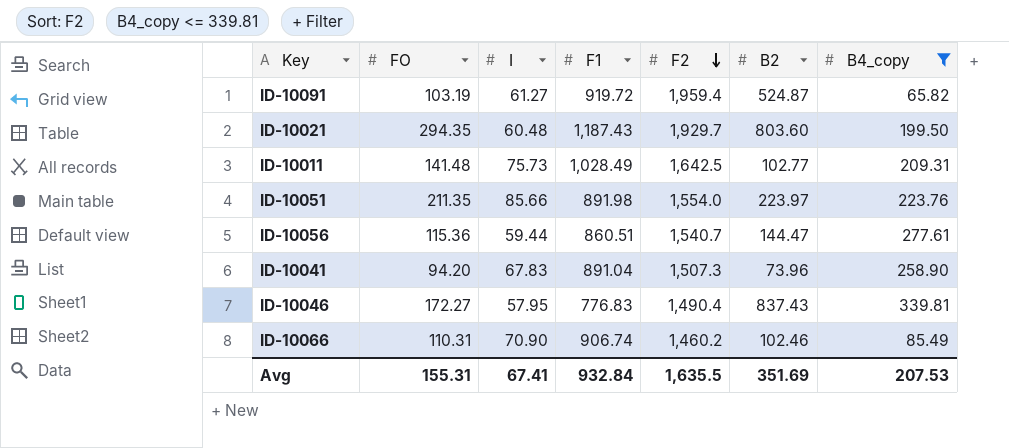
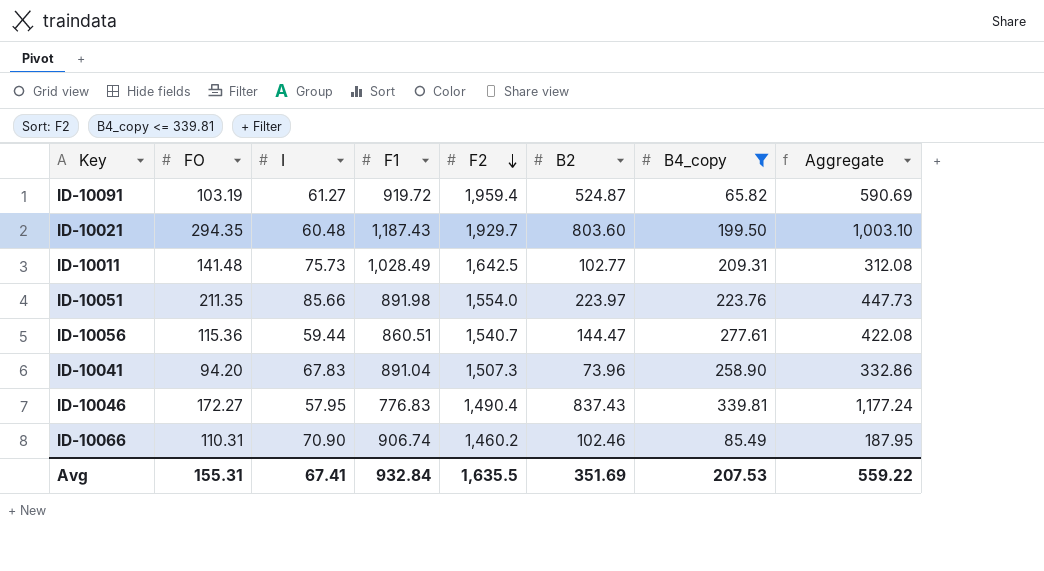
column Aggregate | formula: none -> [B2] + [B4_copy]

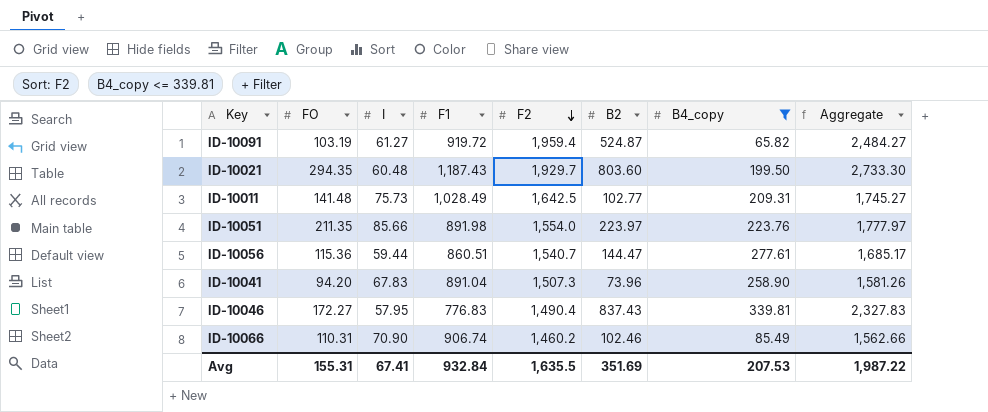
column Aggregate | formula: [B2] + [B4_copy] -> [F2] + [B2]
Avg | Aggregate: 559.22 -> 1,987.22

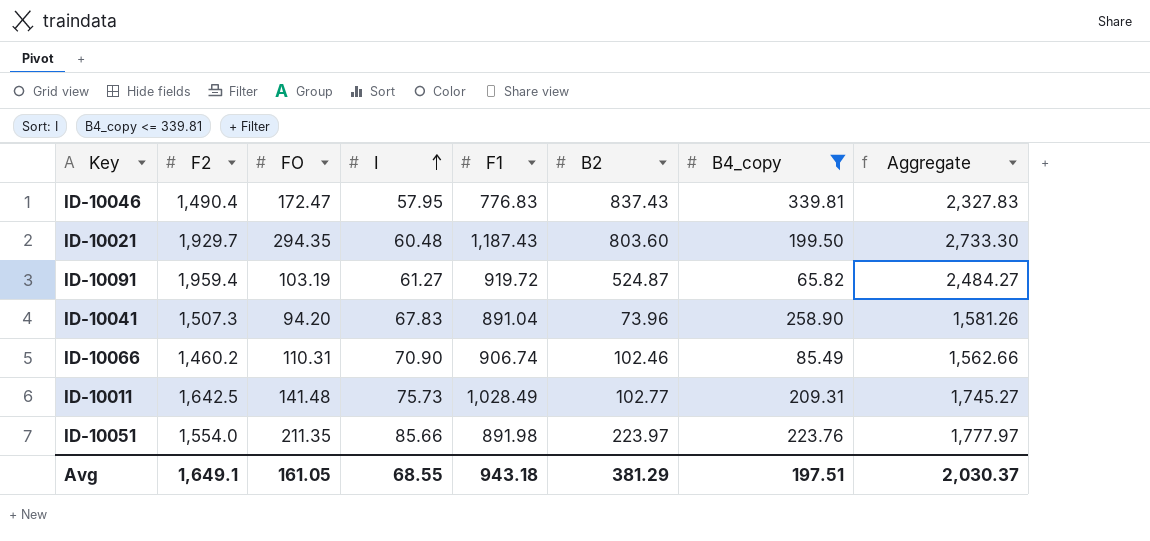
row order: F2 descending -> I ascending
column F2 | position: 5 -> 2
row ID-10056: 115.36 | 59.44 | 860.51 | 1,540.7 | 144.47 | 277.61 | 1,685.17 -> none
ID-10046 | FO: 172.27 -> 172.47
Avg | F2: 1,635.5 -> 1,649.1
Avg | FO: 155.31 -> 161.05
Avg | I: 67.41 -> 68.55
Avg | F1: 932.84 -> 943.18
Avg | B2: 351.69 -> 381.29
Avg | B4_copy: 207.53 -> 197.51
Avg | Aggregate: 1,987.22 -> 2,030.37

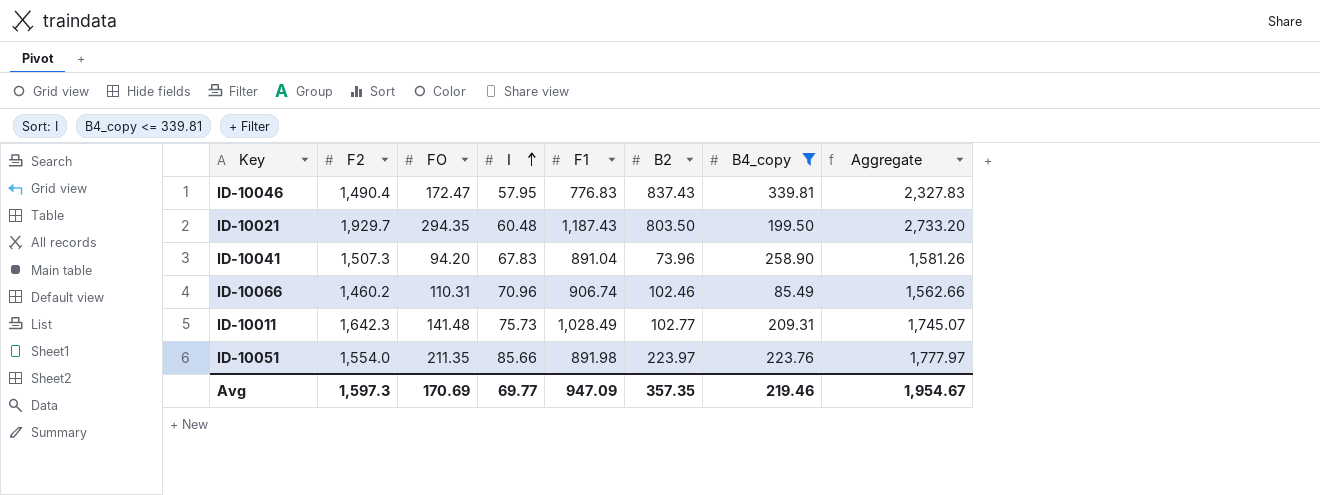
row ID-10091: 1,959.4 | 103.19 | 61.27 | 919.72 | 524.87 | 65.82 | 2,484.27 -> none
ID-10021 | B2: 803.60 -> 803.50
ID-10021 | Aggregate: 2,733.30 -> 2,733.20
ID-10066 | I: 70.90 -> 70.96
ID-10011 | F2: 1,642.5 -> 1,642.3
ID-10011 | Aggregate: 1,745.27 -> 1,745.07
Avg | F2: 1,649.1 -> 1,597.3
Avg | FO: 161.05 -> 170.69
Avg | I: 68.55 -> 69.77
Avg | F1: 943.18 -> 947.09
Avg | B2: 381.29 -> 357.35
Avg | B4_copy: 197.51 -> 219.46
Avg | Aggregate: 2,030.37 -> 1,954.67

